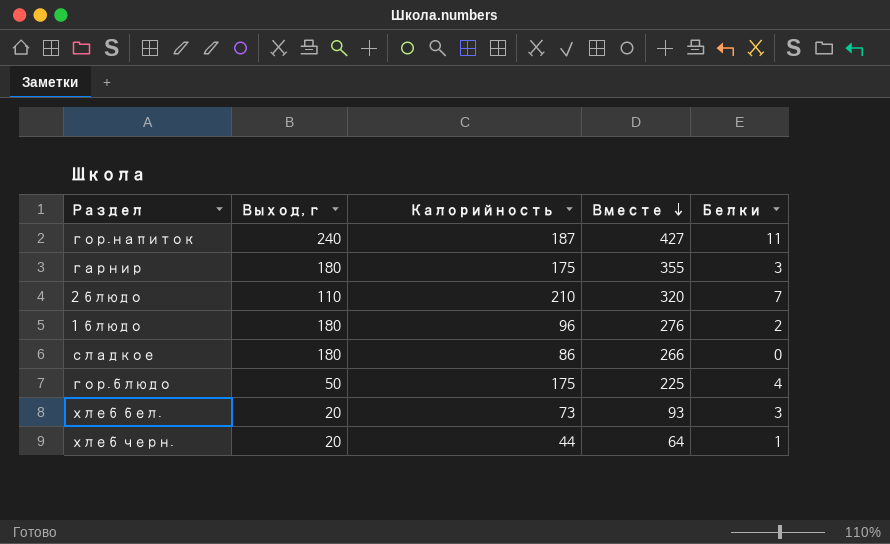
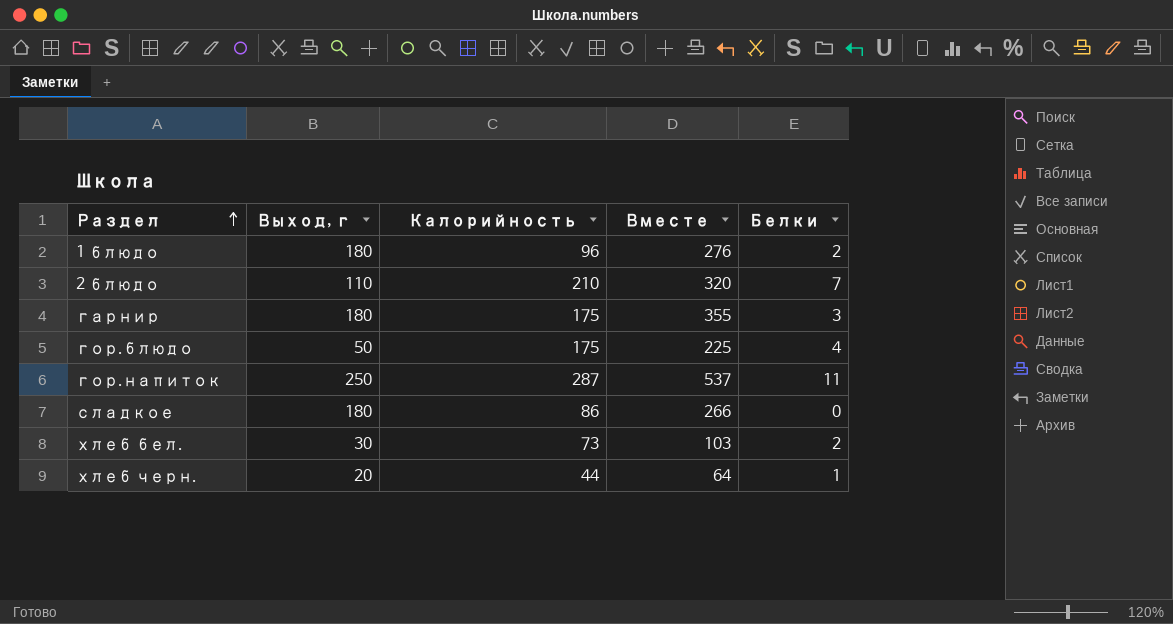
row order: Вместе descending -> Раздел ascending
гор.напиток | Выход, г: 240 -> 250
гор.напиток | Калорийность: 187 -> 287
гор.напиток | Вместе: 427 -> 537
хлеб бел. | Выход, г: 20 -> 30
хлеб бел. | Вместе: 93 -> 103
хлеб бел. | Белки: 3 -> 2

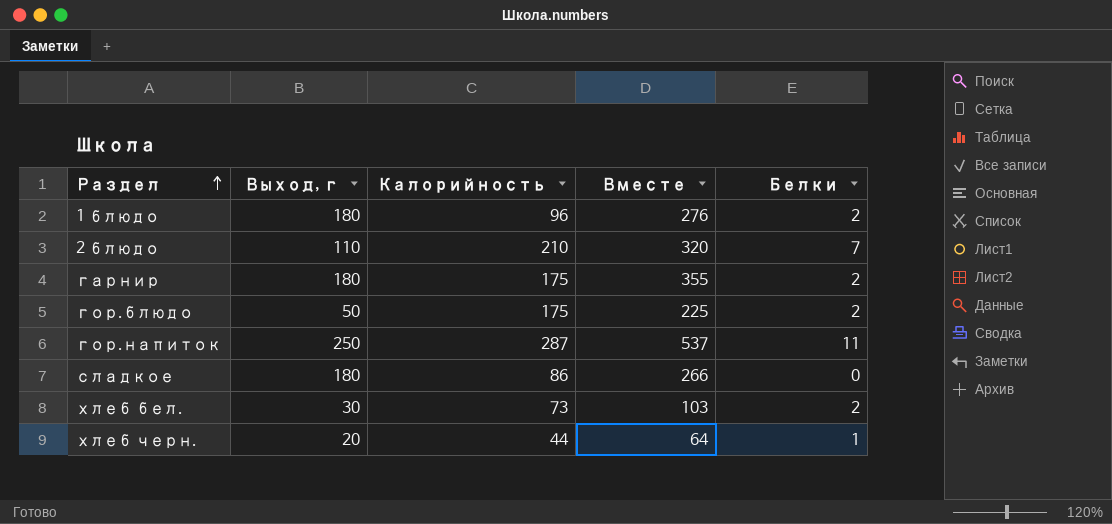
гарнир | Белки: 3 -> 2
гор.блюдо | Белки: 4 -> 2

